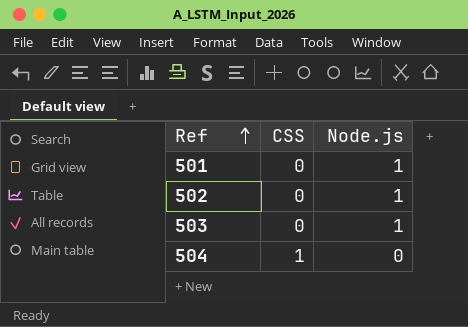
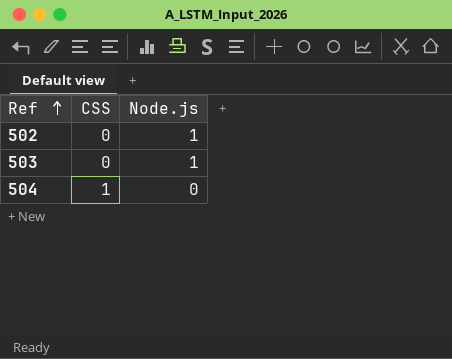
row 501: 0 | 1 -> none

